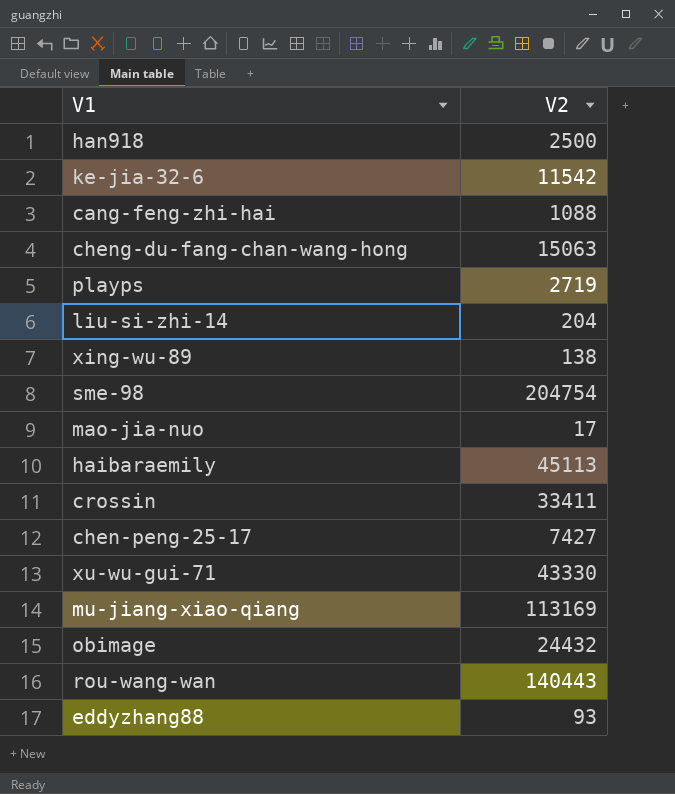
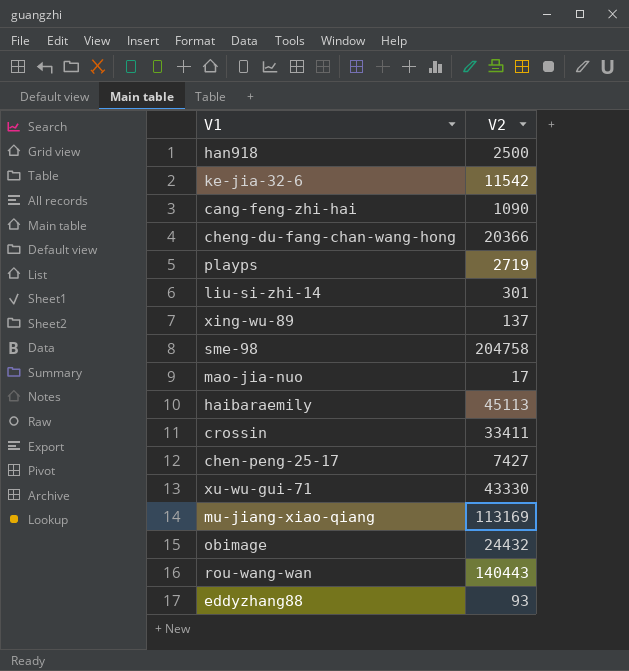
cang-feng-zhi-hai | V2: 1088 -> 1090
cheng-du-fang-chan-wang-hong | V2: 15063 -> 20366
liu-si-zhi-14 | V2: 204 -> 301
xing-wu-89 | V2: 138 -> 137
sme-98 | V2: 204754 -> 204758

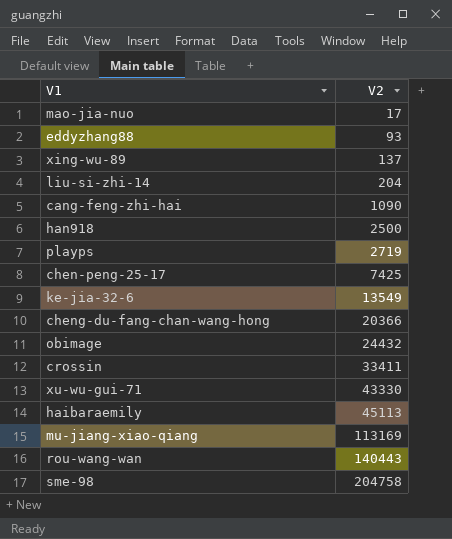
row order: none -> V2 ascending
liu-si-zhi-14 | V2: 301 -> 204
chen-peng-25-17 | V2: 7427 -> 7425
ke-jia-32-6 | V2: 11542 -> 13549

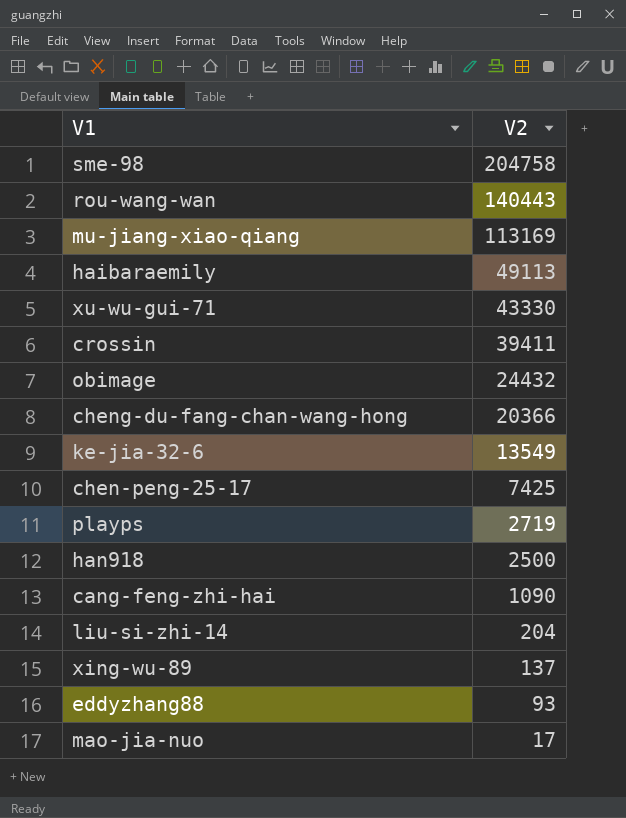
row order: V2 ascending -> V2 descending
haibaraemily | V2: 45113 -> 49113
crossin | V2: 33411 -> 39411

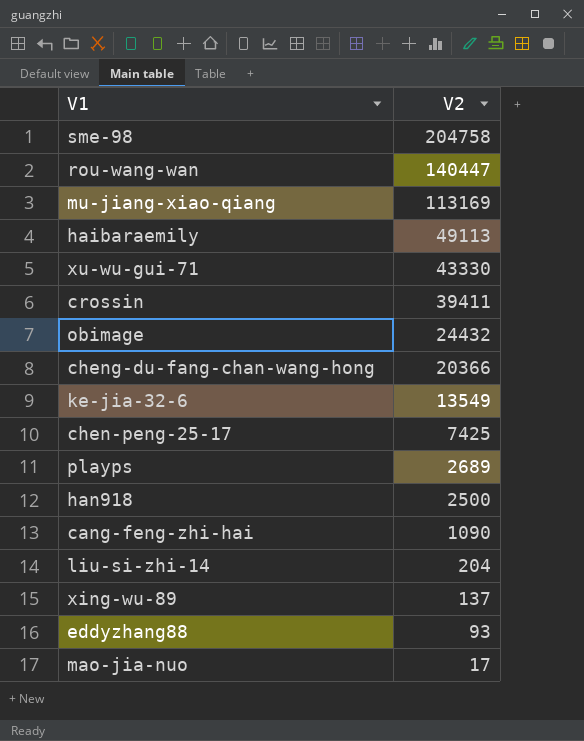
rou-wang-wan | V2: 140443 -> 140447
playps | V2: 2719 -> 2689

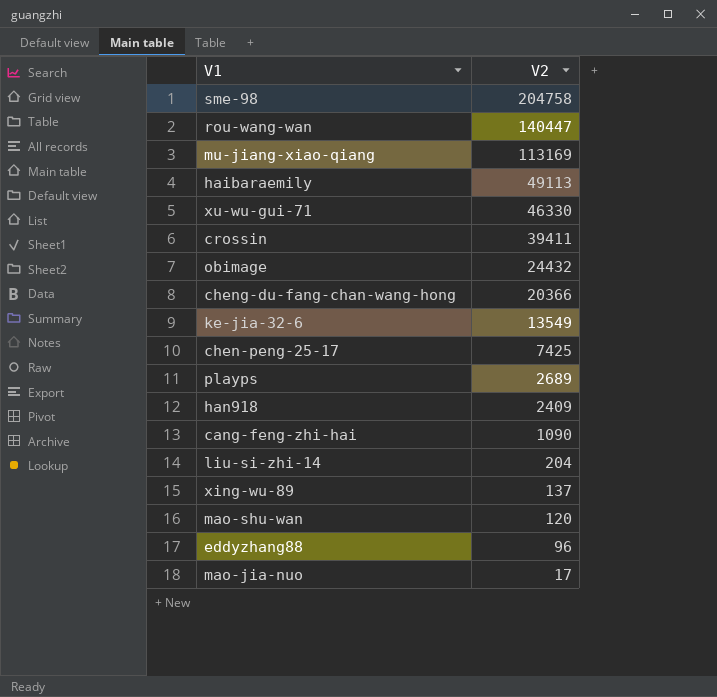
xu-wu-gui-71 | V2: 43330 -> 46330
han918 | V2: 2500 -> 2409
row mao-shu-wan: none -> 120
eddyzhang88 | V2: 93 -> 96

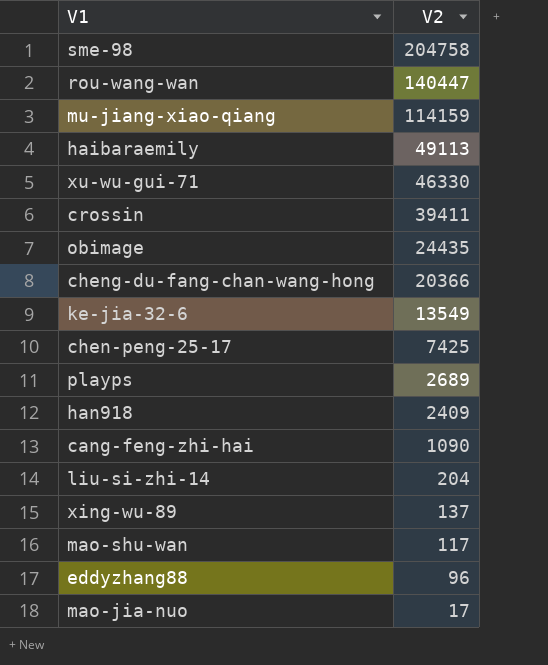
mu-jiang-xiao-qiang | V2: 113169 -> 114159
obimage | V2: 24432 -> 24435
mao-shu-wan | V2: 120 -> 117

